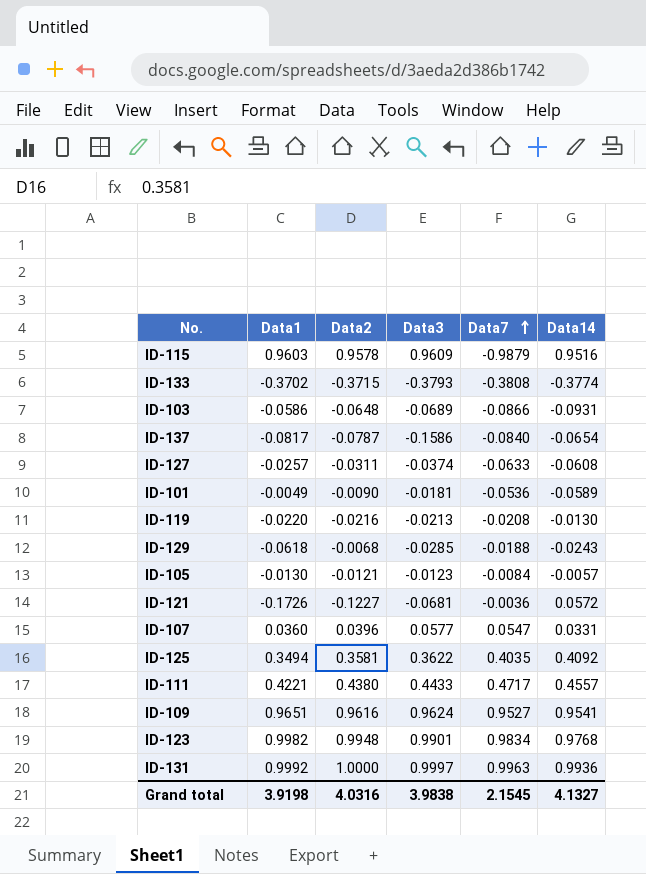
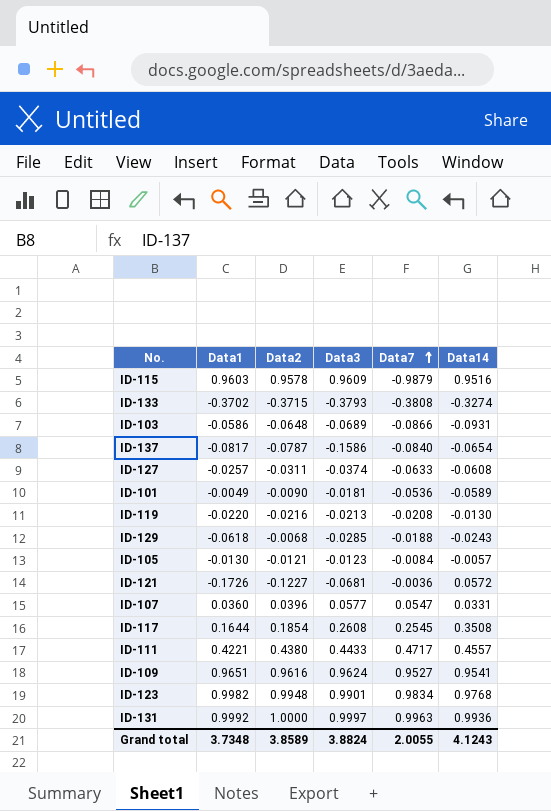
row ID-125: 0.3494 | 0.3581 | 0.3622 | 0.4035 | 0.4092 -> none
ID-133 | Data14: -0.3774 -> -0.3274
row ID-117: none -> 0.1644 | 0.1854 | 0.2608 | 0.2545 | 0.3508
Grand total | Data1: 3.9198 -> 3.7348
Grand total | Data2: 4.0316 -> 3.8589
Grand total | Data3: 3.9838 -> 3.8824
Grand total | Data7: 2.1545 -> 2.0055
Grand total | Data14: 4.1327 -> 4.1243

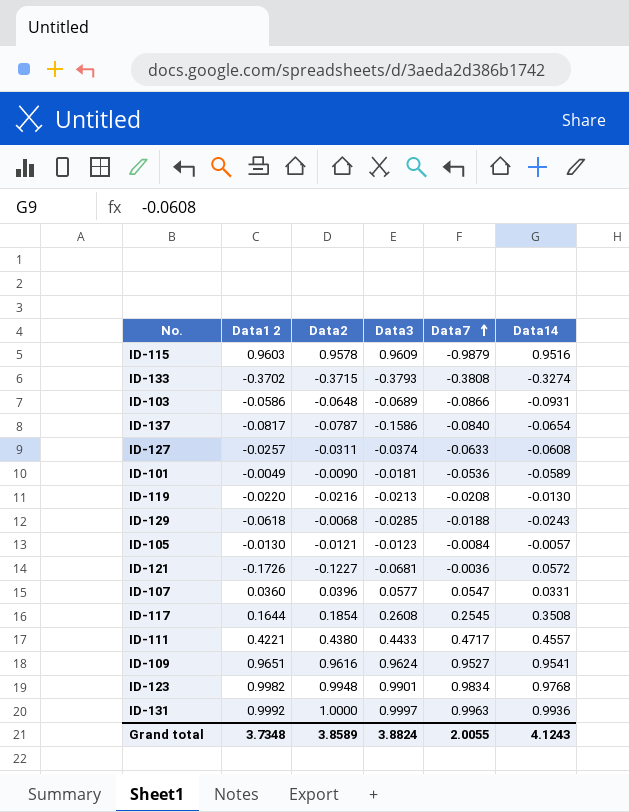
column name: Data1 -> Data1 2

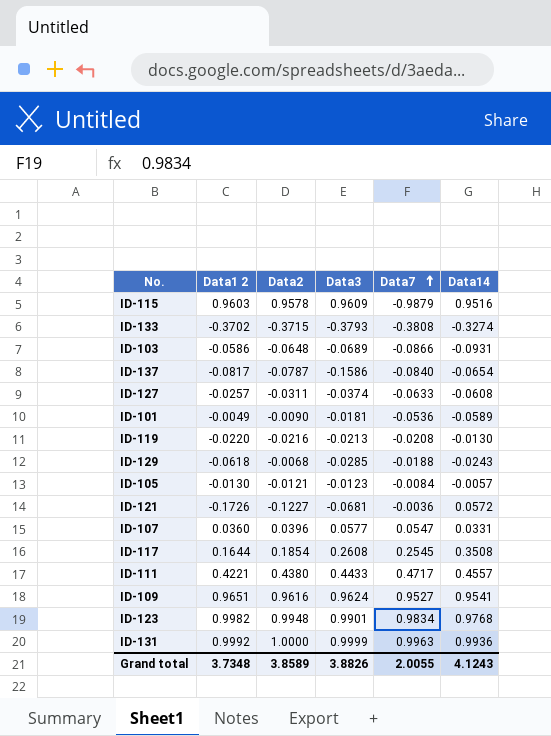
ID-131 | Data3: 0.9997 -> 0.9999
Grand total | Data3: 3.8824 -> 3.8826

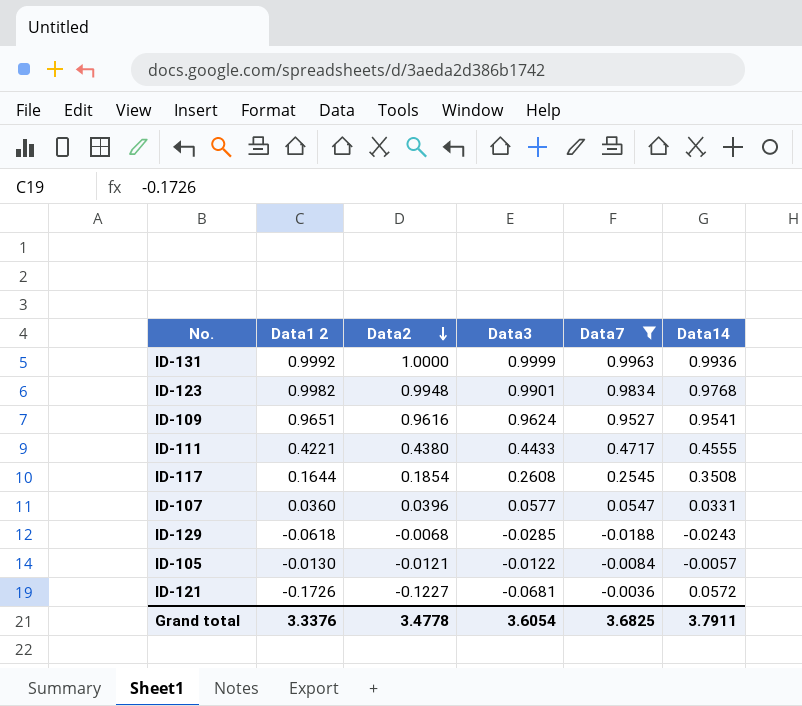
filter: none -> Data7 >= -0.0188
row order: Data7 ascending -> Data2 descending
ID-111 | Data14: 0.4557 -> 0.4555
ID-105 | Data3: -0.0123 -> -0.0122
Grand total | Data1 2: 3.7348 -> 3.3376
Grand total | Data2: 3.8589 -> 3.4778
Grand total | Data3: 3.8826 -> 3.6054
Grand total | Data7: 2.0055 -> 3.6825
Grand total | Data14: 4.1243 -> 3.7911

